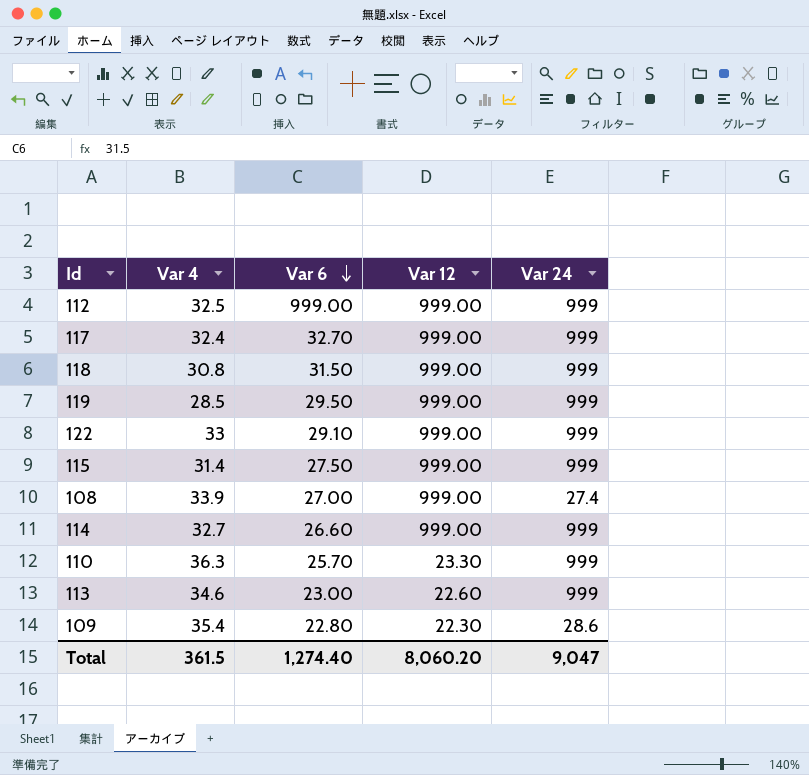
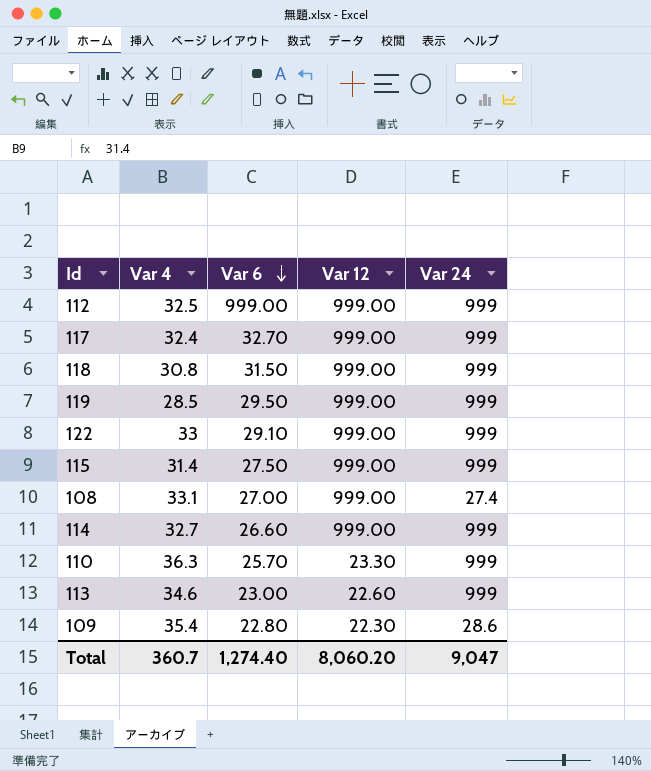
108 | Var 4: 33.9 -> 33.1
Total | Var 4: 361.5 -> 360.7

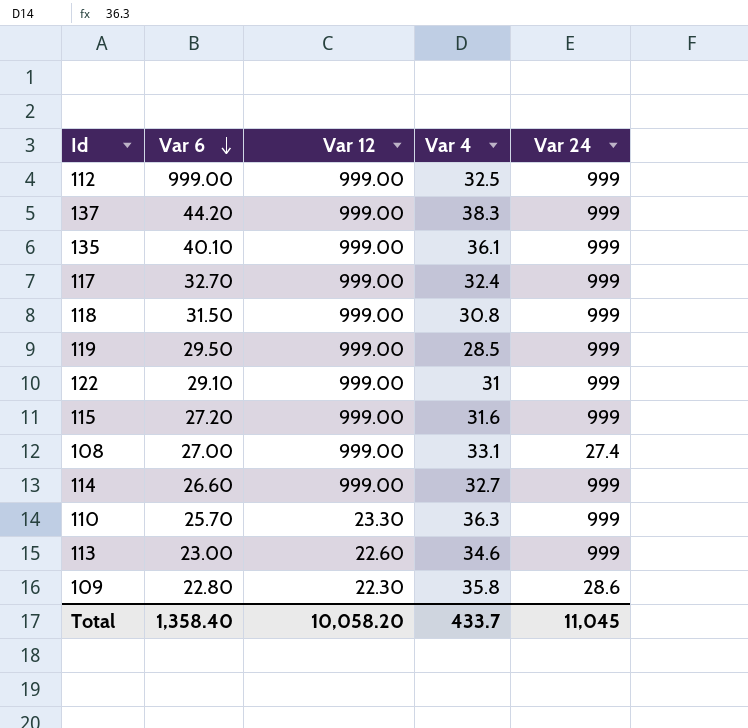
column Var 4 | position: 2 -> 4
row 137: none -> 44.20 | 999.00 | 38.3 | 999
row 135: none -> 40.10 | 999.00 | 36.1 | 999
122 | Var 4: 33 -> 31
115 | Var 6: 27.50 -> 27.20
115 | Var 4: 31.4 -> 31.6
109 | Var 4: 35.4 -> 35.8
Total | Var 6: 1,274.40 -> 1,358.40
Total | Var 12: 8,060.20 -> 10,058.20
Total | Var 4: 360.7 -> 433.7
Total | Var 24: 9,047 -> 11,045

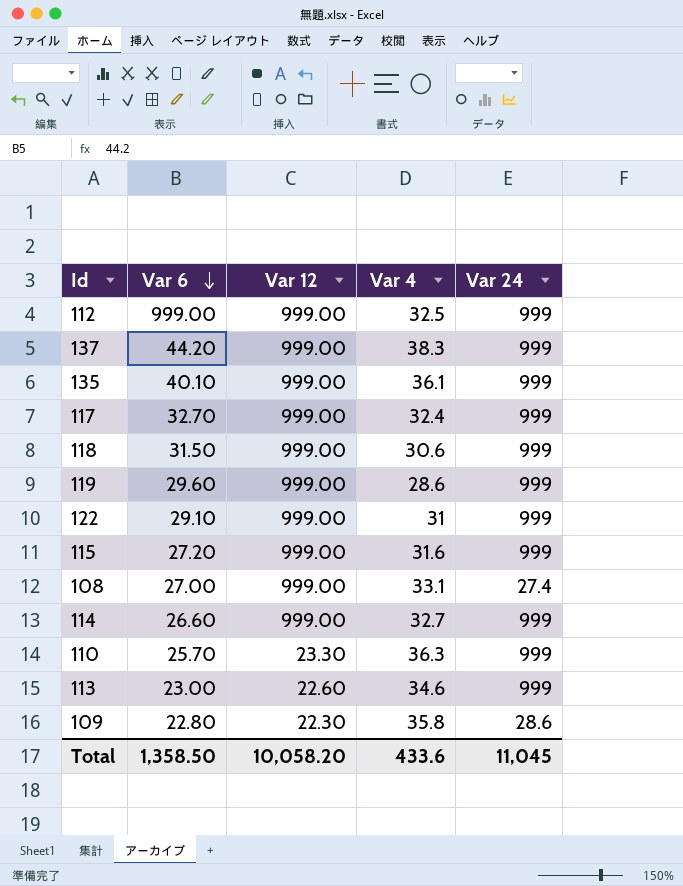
118 | Var 4: 30.8 -> 30.6
119 | Var 6: 29.50 -> 29.60
119 | Var 4: 28.5 -> 28.6
Total | Var 6: 1,358.40 -> 1,358.50
Total | Var 4: 433.7 -> 433.6

